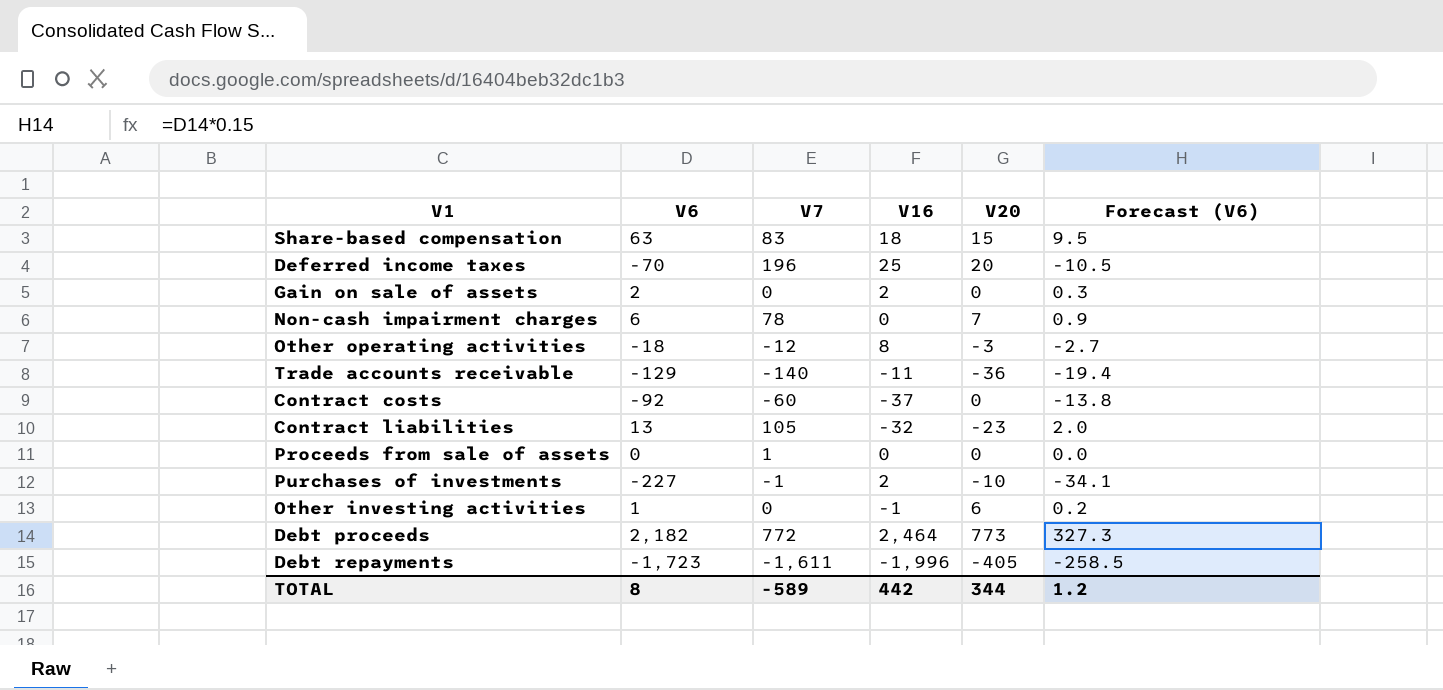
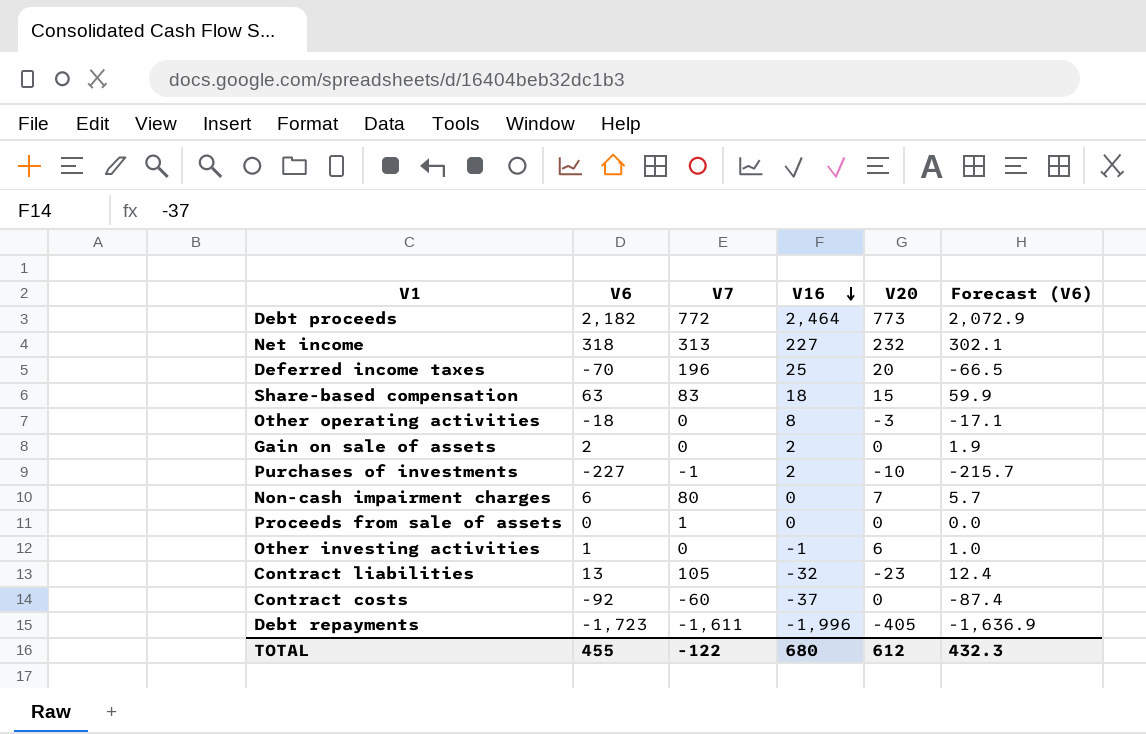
row order: none -> V16 descending
column Forecast (V6) | formula: [V6] * 0.15 -> [V6] * 0.95
row Trade accounts receivable: -129 | -140 | -11 | -36 | -19.4 -> none
row Net income: none -> 318 | 313 | 227 | 232 | 302.1
Other operating activities | V7: -12 -> 0
Non-cash impairment charges | V7: 78 -> 80
TOTAL | V6: 8 -> 455
TOTAL | V7: -589 -> -122
TOTAL | V16: 442 -> 680
TOTAL | V20: 344 -> 612
TOTAL | Forecast (V6): 1.2 -> 432.3

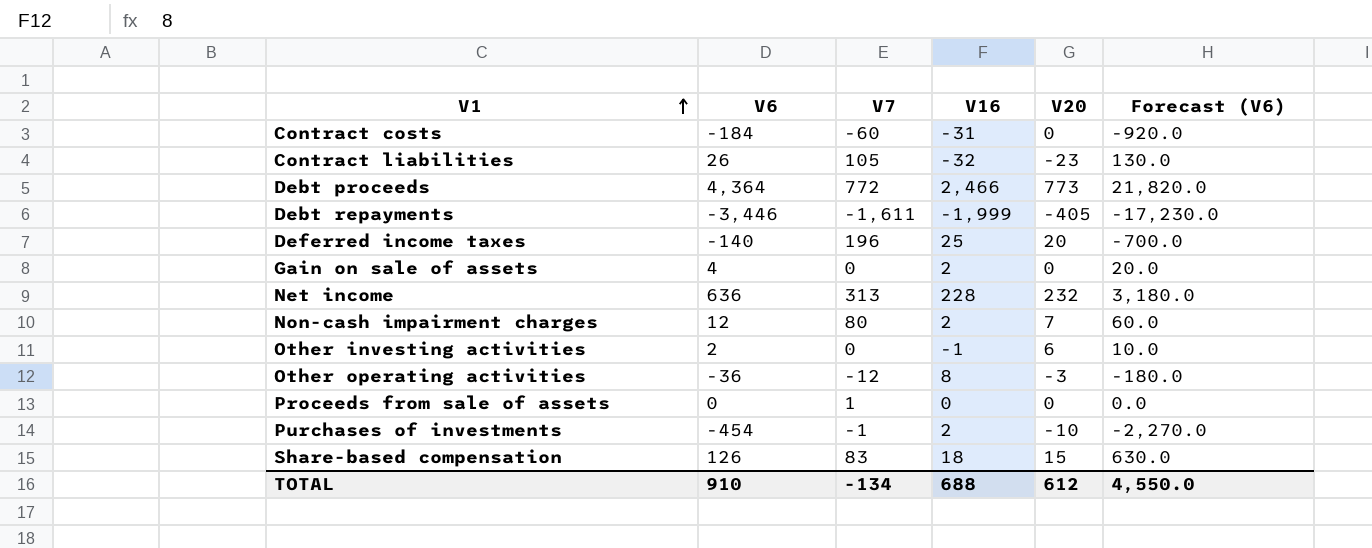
row order: V16 descending -> V1 ascending
column Forecast (V6) | formula: [V6] * 0.95 -> [V6] * 5
Contract costs | V6: -92 -> -184
Contract costs | V16: -37 -> -31
Contract liabilities | V6: 13 -> 26
Debt proceeds | V6: 2,182 -> 4,364
Debt proceeds | V16: 2,464 -> 2,466
Debt repayments | V6: -1,723 -> -3,446
Debt repayments | V16: -1,996 -> -1,999
Deferred income taxes | V6: -70 -> -140
Gain on sale of assets | V6: 2 -> 4
Net income | V6: 318 -> 636
Net income | V16: 227 -> 228
Non-cash impairment charges | V6: 6 -> 12
Non-cash impairment charges | V16: 0 -> 2
Other investing activities | V6: 1 -> 2
Other operating activities | V6: -18 -> -36
Other operating activities | V7: 0 -> -12
Purchases of investments | V6: -227 -> -454
Share-based compensation | V6: 63 -> 126
TOTAL | V6: 455 -> 910
TOTAL | V7: -122 -> -134
TOTAL | V16: 680 -> 688
TOTAL | Forecast (V6): 432.3 -> 4,550.0

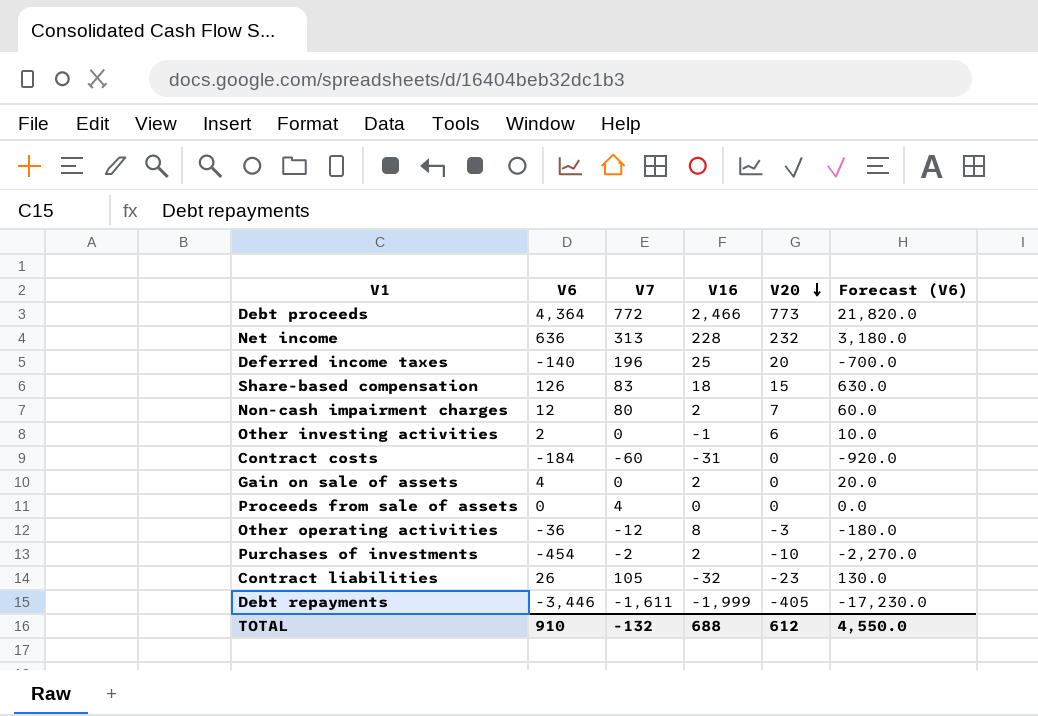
row order: V1 ascending -> V20 descending
Proceeds from sale of assets | V7: 1 -> 4
Purchases of investments | V7: -1 -> -2
TOTAL | V7: -134 -> -132

